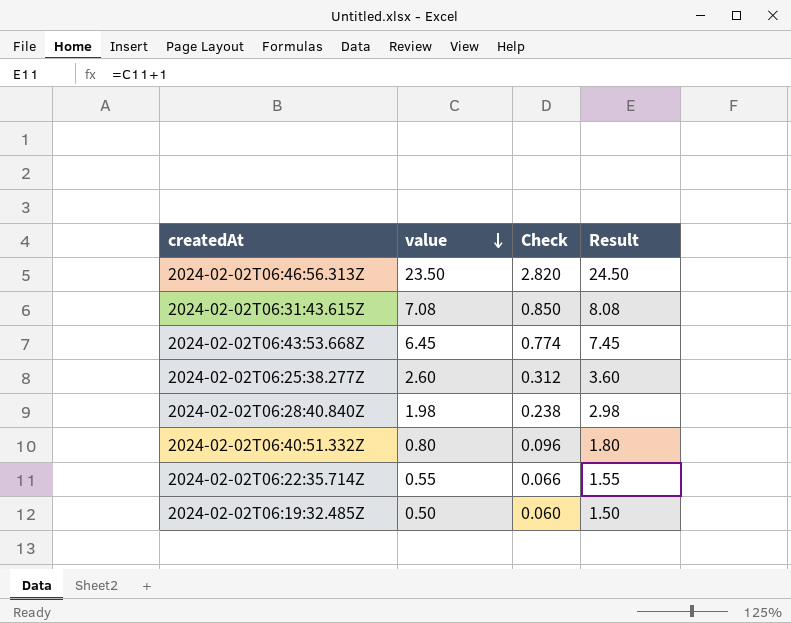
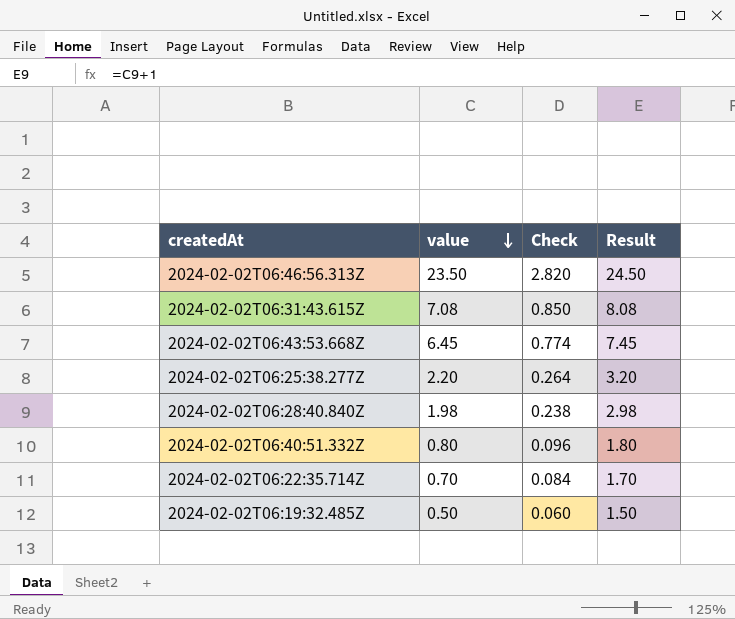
2024-02-02T06:25:38.277Z | value: 2.60 -> 2.20
2024-02-02T06:25:38.277Z | Check: 0.312 -> 0.264
2024-02-02T06:25:38.277Z | Result: 3.60 -> 3.20
2024-02-02T06:22:35.714Z | value: 0.55 -> 0.70
2024-02-02T06:22:35.714Z | Check: 0.066 -> 0.084
2024-02-02T06:22:35.714Z | Result: 1.55 -> 1.70

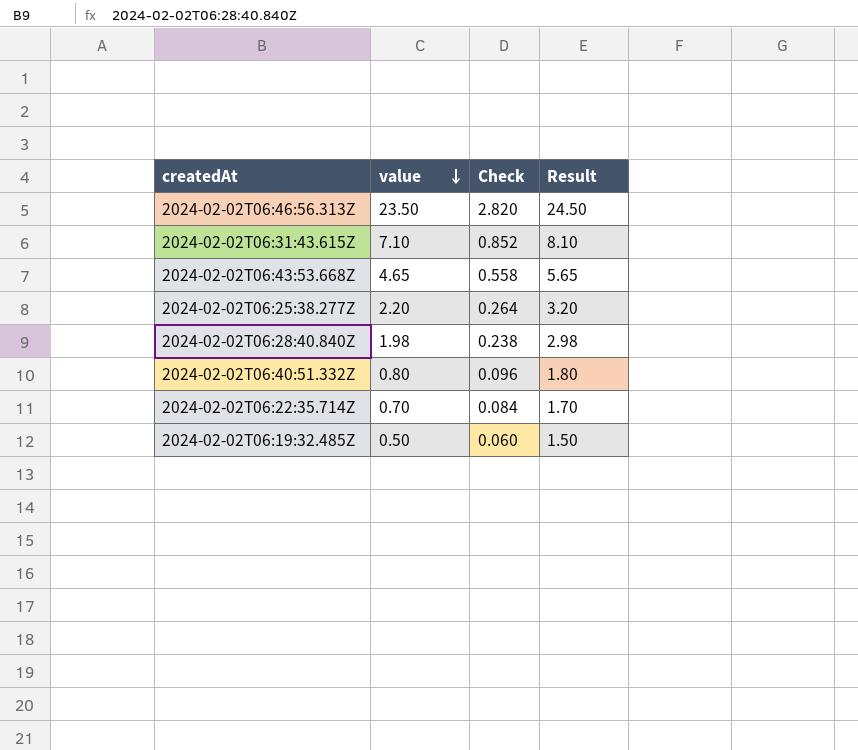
2024-02-02T06:31:43.615Z | value: 7.08 -> 7.10
2024-02-02T06:31:43.615Z | Check: 0.850 -> 0.852
2024-02-02T06:31:43.615Z | Result: 8.08 -> 8.10
2024-02-02T06:43:53.668Z | value: 6.45 -> 4.65
2024-02-02T06:43:53.668Z | Check: 0.774 -> 0.558
2024-02-02T06:43:53.668Z | Result: 7.45 -> 5.65

